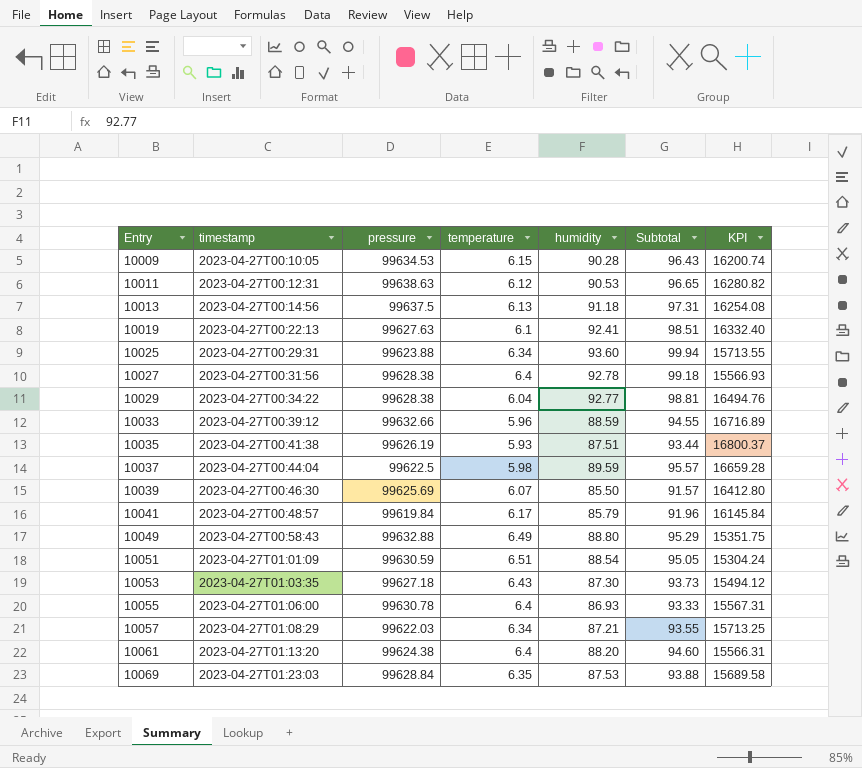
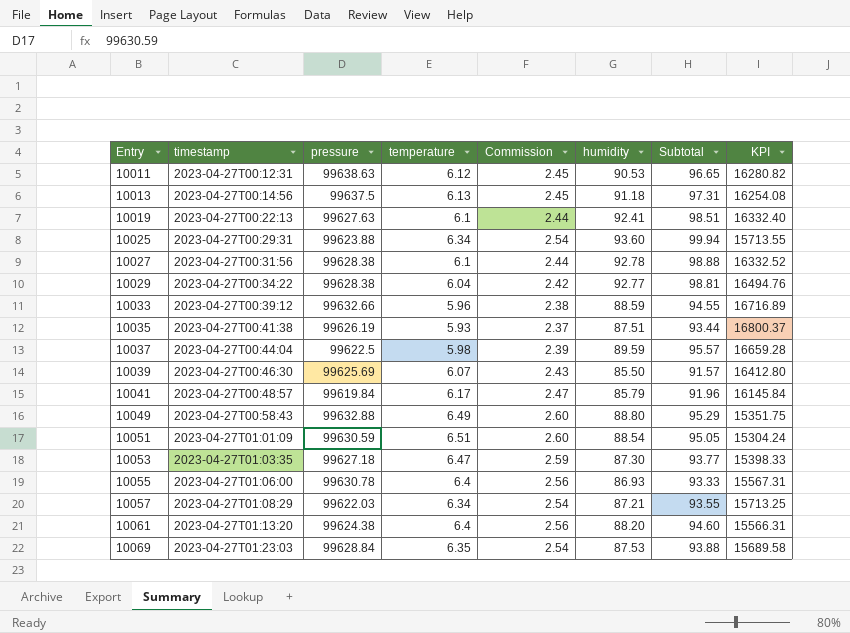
column Commission | formula: none -> [temperature] * 0.4
row 10009: 2023-04-27T00:10:05 | 99634.53 | 6.15 | 90.28 | 96.43 | 16200.74 -> none
10027 | temperature: 6.4 -> 6.1
10027 | Subtotal: 99.18 -> 98.88
10027 | KPI: 15566.93 -> 16332.52
10053 | temperature: 6.43 -> 6.47
10053 | Subtotal: 93.73 -> 93.77
10053 | KPI: 15494.12 -> 15398.33

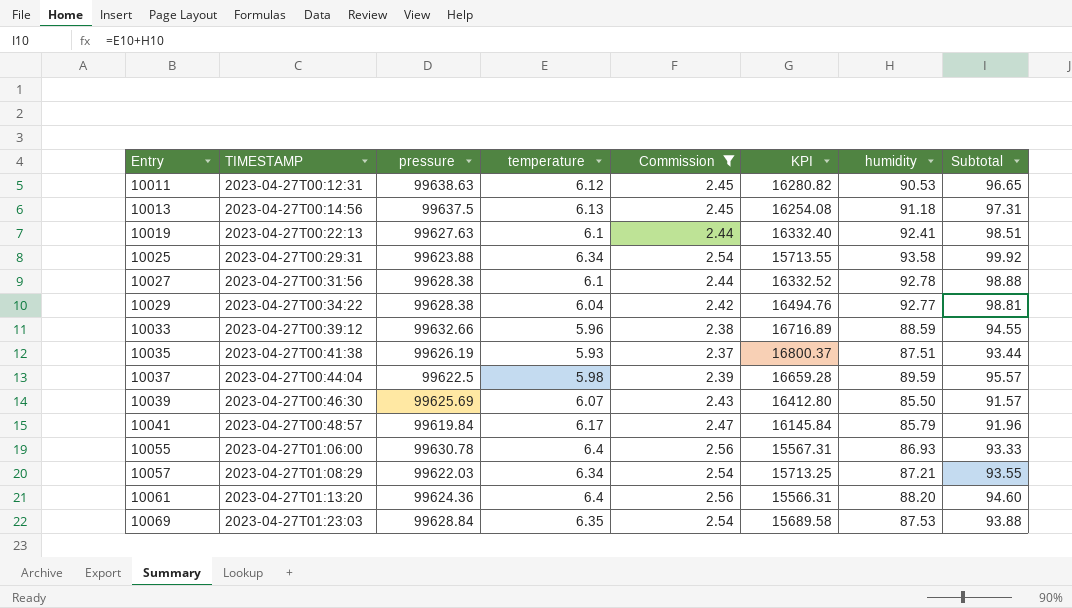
filter: none -> Commission <= 2.56
column name: timestamp -> TIMESTAMP
column KPI | position: 8 -> 6
10025 | humidity: 93.60 -> 93.58
10025 | Subtotal: 99.94 -> 99.92
10061 | pressure: 99624.38 -> 99624.36

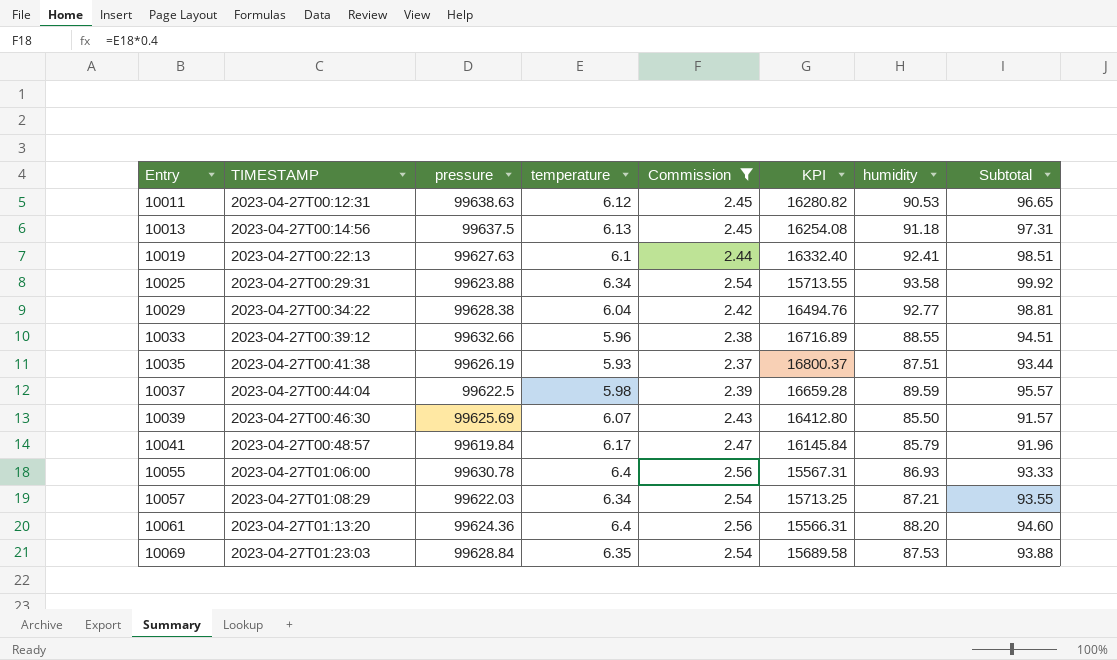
row 10027: 2023-04-27T00:31:56 | 99628.38 | 6.1 | 2.44 | 16332.52 | 92.78 | 98.88 -> none
10033 | humidity: 88.59 -> 88.55
10033 | Subtotal: 94.55 -> 94.51

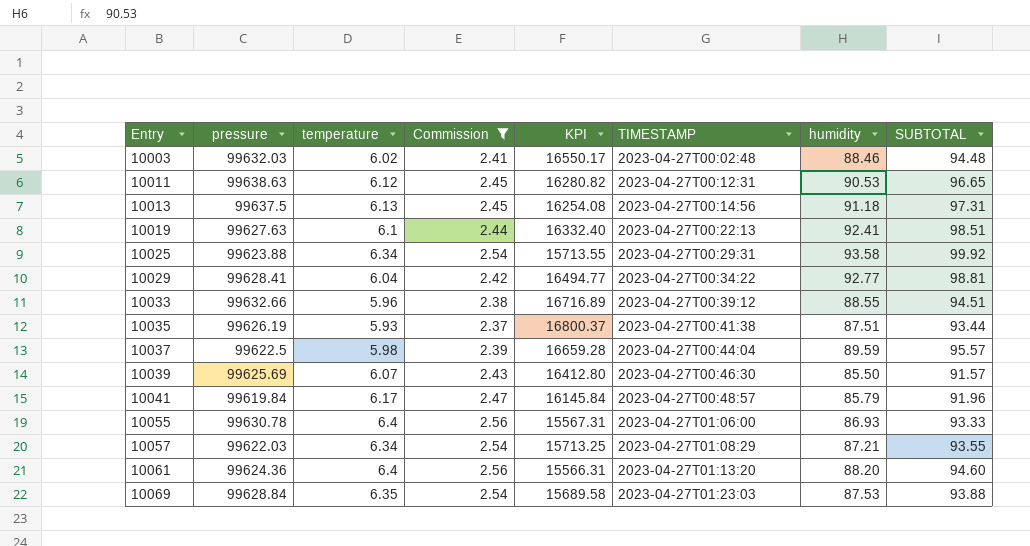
column TIMESTAMP | position: 2 -> 6
column name: Subtotal -> SUBTOTAL
row 10003: none -> 99632.03 | 6.02 | 2.41 | 16550.17 | 2023-04-27T00:02:48 | 88.46 | 94.48
10029 | pressure: 99628.38 -> 99628.41
10029 | KPI: 16494.76 -> 16494.77

